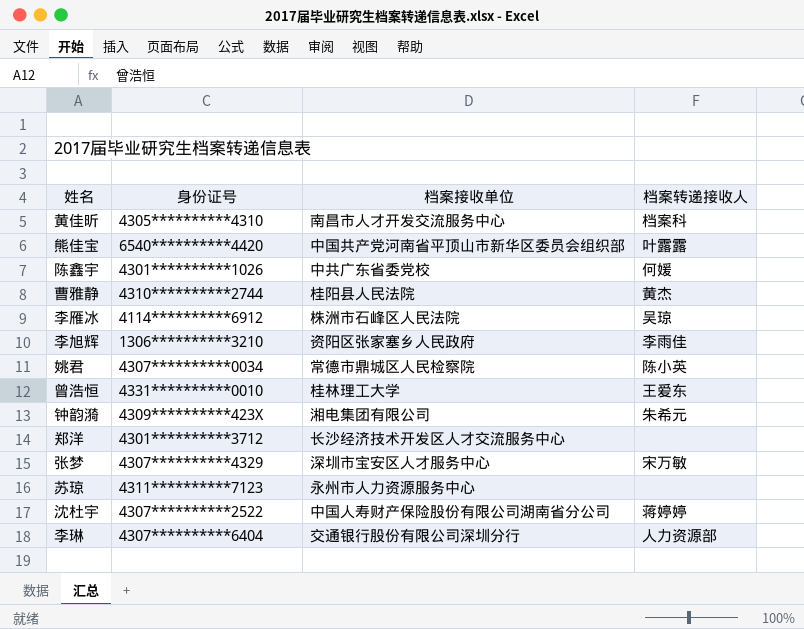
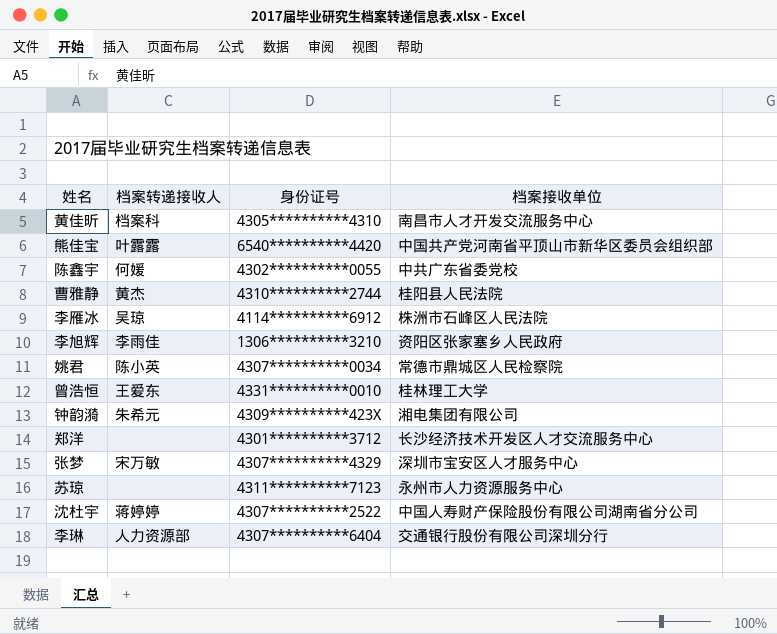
column 档案转递接收人 | position: 4 -> 2
陈鑫宇 | 身份证号: 4301**********1026 -> 4302**********0055

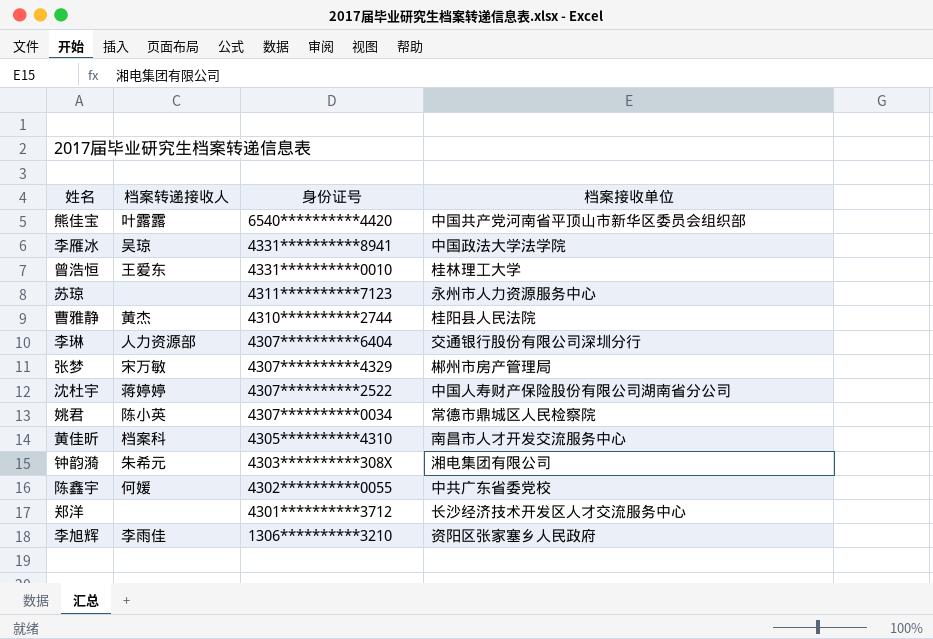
row order: none -> 身份证号 descending
李雁冰 | 身份证号: 4114**********6912 -> 4331**********8941
李雁冰 | 档案接收单位: 株洲市石峰区人民法院 -> 中国政法大学法学院
张梦 | 档案接收单位: 深圳市宝安区人才服务中心 -> 郴州市房产管理局
钟韵漪 | 身份证号: 4309**********423X -> 4303**********308X

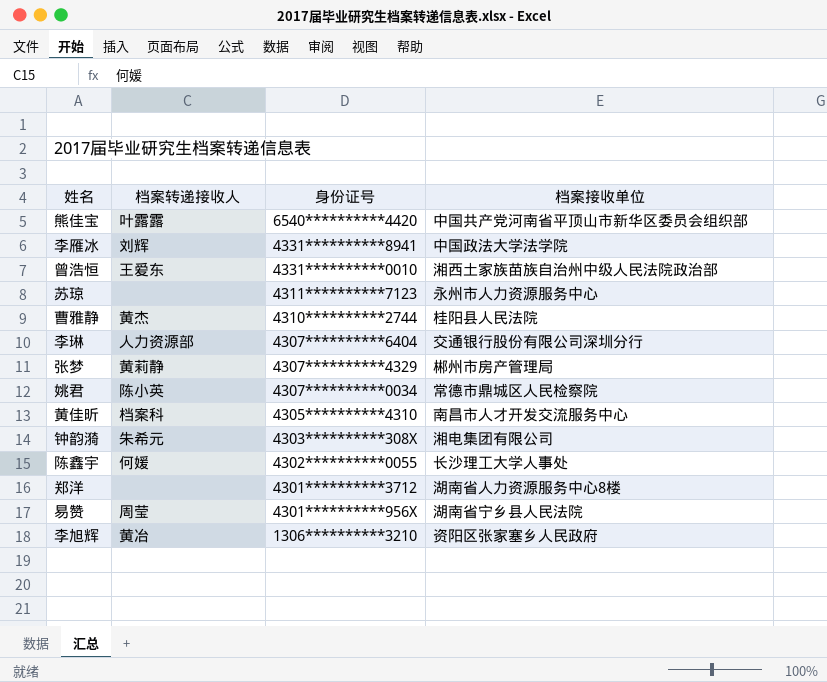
row 沈杜宇: 蒋婷婷 | 4307**********2522 | 中国人寿财产保险股份有限公司湖南省分公司 -> none
李雁冰 | 档案转递接收人: 吴琼 -> 刘辉
曾浩恒 | 档案接收单位: 桂林理工大学 -> 湘西土家族苗族自治州中级人民法院政治部
张梦 | 档案转递接收人: 宋万敏 -> 黄莉静
陈鑫宇 | 档案接收单位: 中共广东省委党校 -> 长沙理工大学人事处
郑洋 | 档案接收单位: 长沙经济技术开发区人才交流服务中心 -> 湖南省人力资源服务中心8楼
row 易赞: none -> 周莹 | 4301**********956X | 湖南省宁乡县人民法院
李旭辉 | 档案转递接收人: 李雨佳 -> 黄冶

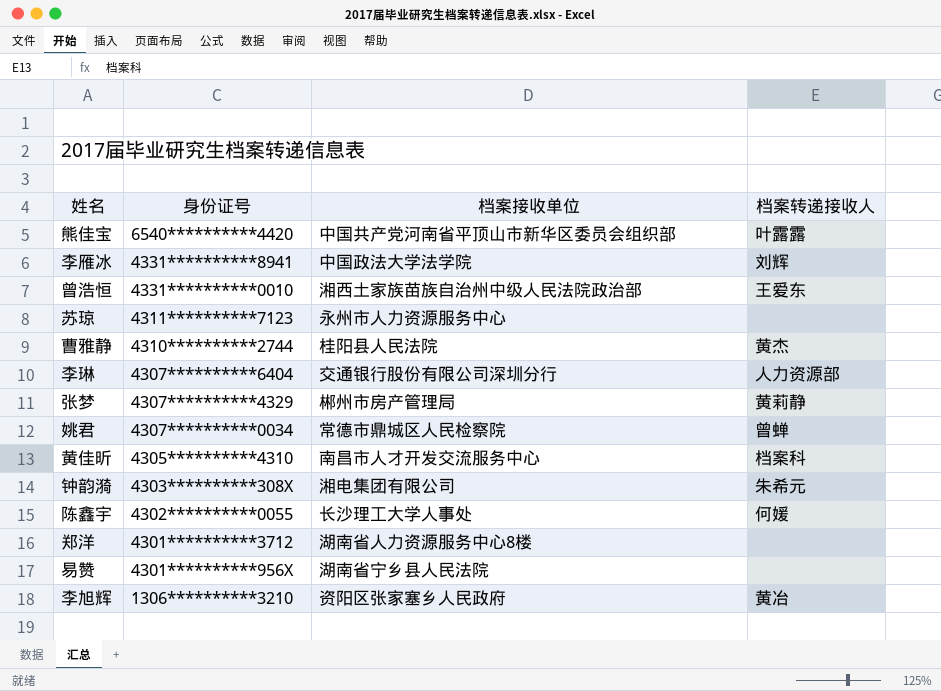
column 档案转递接收人 | position: 2 -> 4
姚君 | 档案转递接收人: 陈小英 -> 曾蝉
易赞 | 档案转递接收人: 周莹 -> none

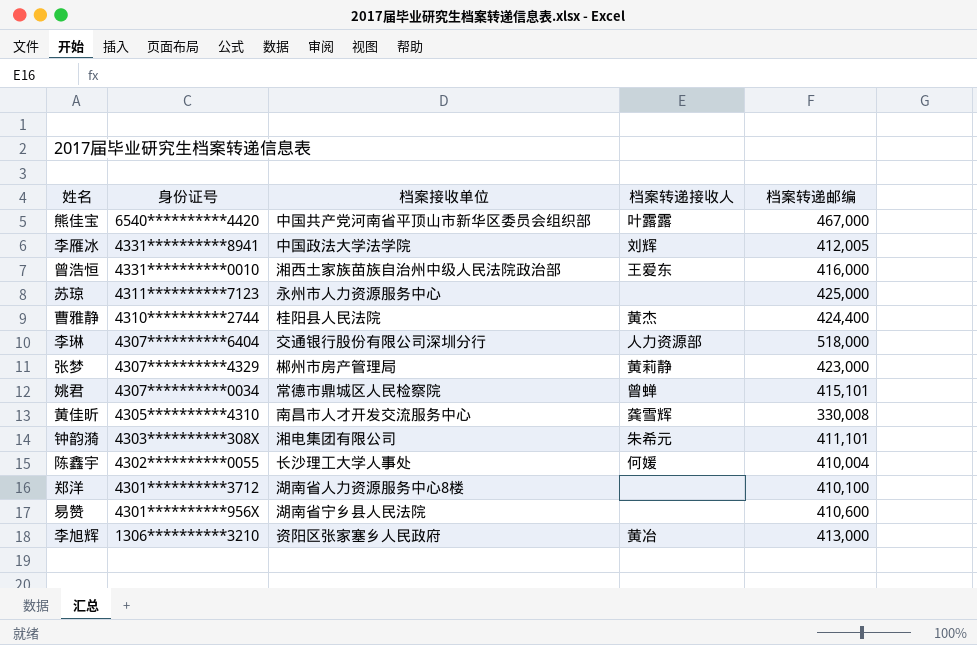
column 档案转递邮编 | position: none -> 5
黄佳昕 | 档案转递接收人: 档案科 -> 龚雪辉

